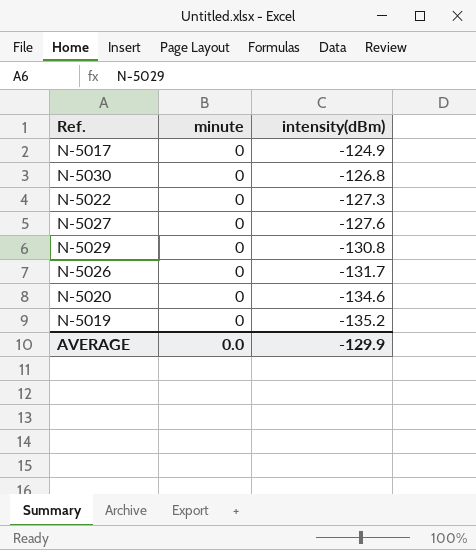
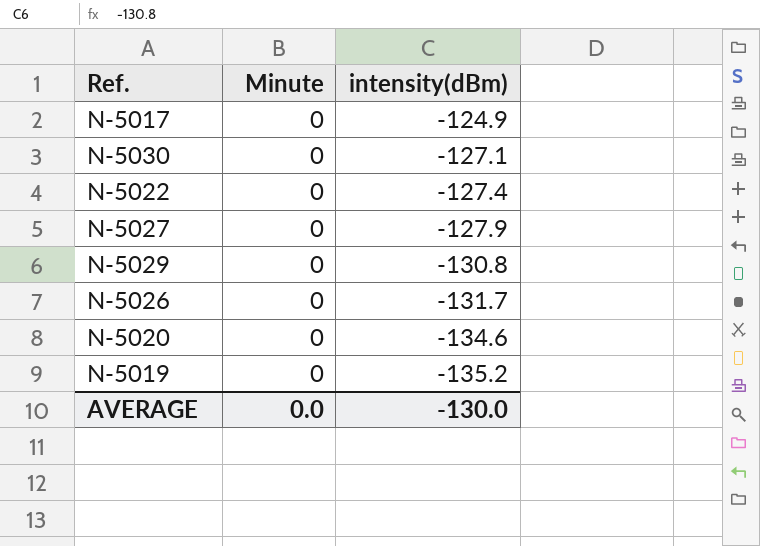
column name: minute -> Minute
N-5030 | intensity(dBm): -126.8 -> -127.1
N-5022 | intensity(dBm): -127.3 -> -127.4
N-5027 | intensity(dBm): -127.6 -> -127.9
AVERAGE | intensity(dBm): -129.9 -> -130.0

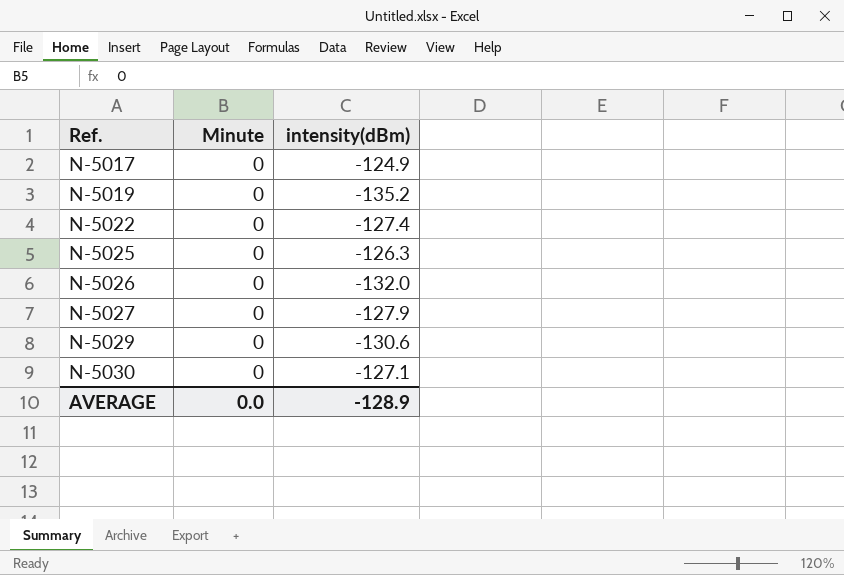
row order: intensity(dBm) descending -> Ref. ascending
row N-5020: 0 | -134.6 -> none
row N-5025: none -> 0 | -126.3
N-5026 | intensity(dBm): -131.7 -> -132.0
N-5029 | intensity(dBm): -130.8 -> -130.6
AVERAGE | intensity(dBm): -130.0 -> -128.9

